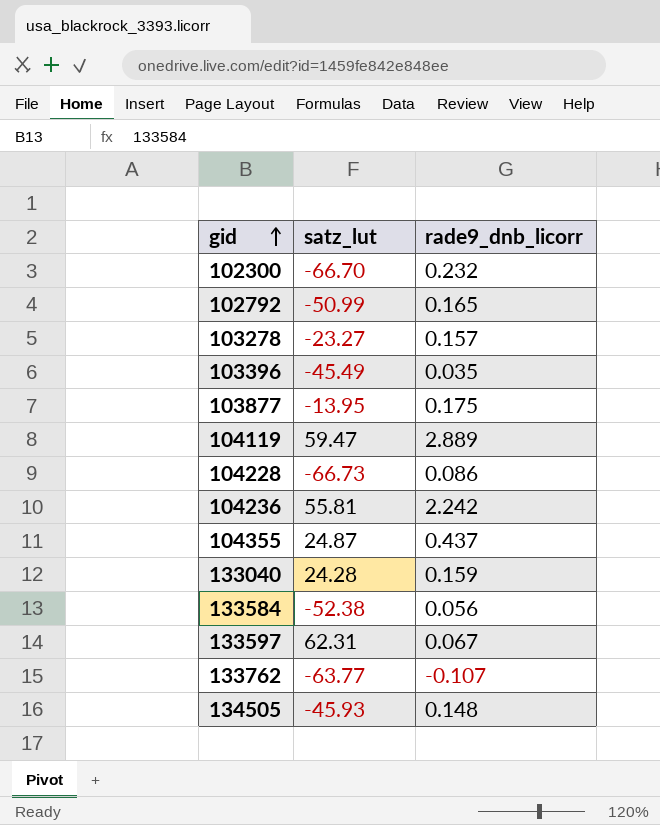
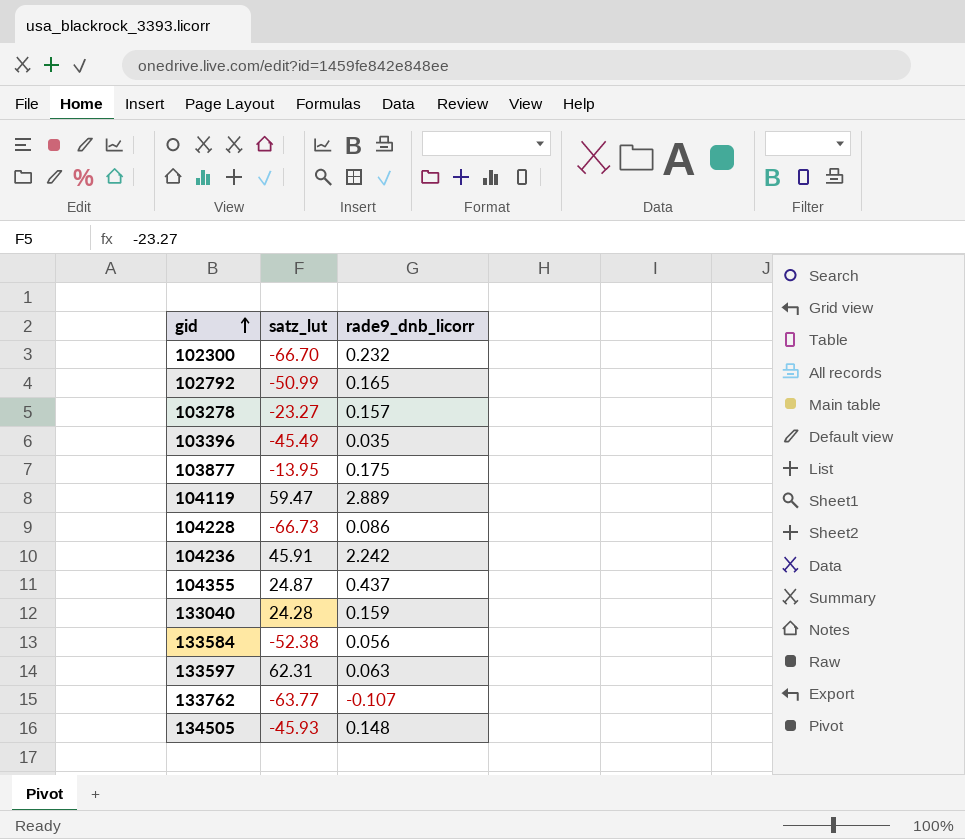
104236 | satz_lut: 55.81 -> 45.91
133597 | rade9_dnb_licorr: 0.067 -> 0.063

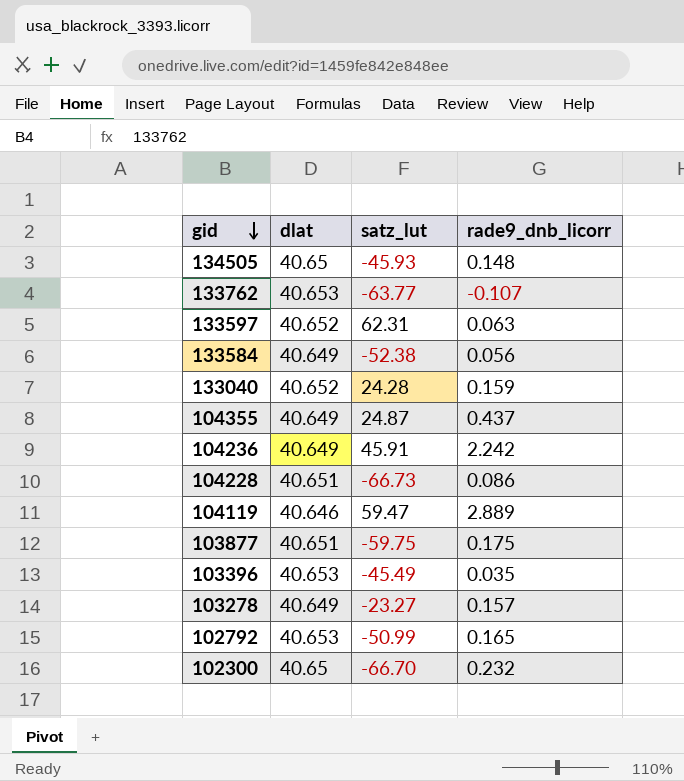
row order: gid ascending -> gid descending
column dlat | position: none -> 2
103877 | satz_lut: -13.95 -> -59.75

